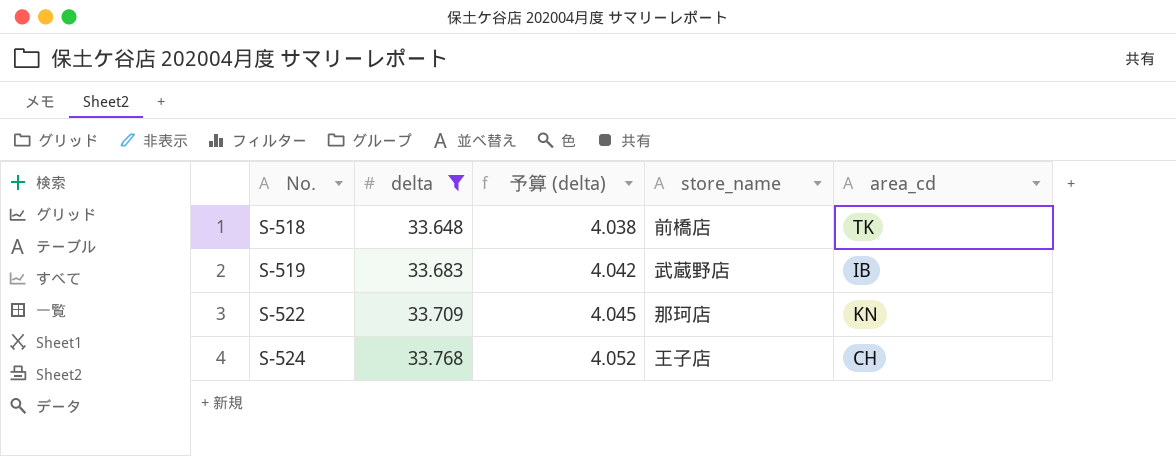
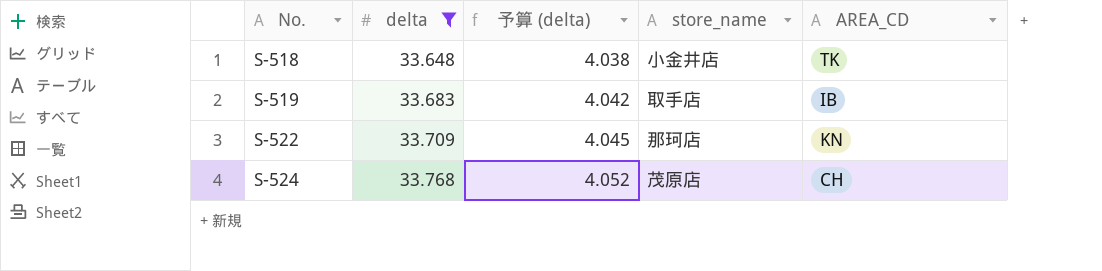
column name: area_cd -> AREA_CD
S-518 | store_name: 前橋店 -> 小金井店
S-519 | store_name: 武蔵野店 -> 取手店
S-524 | store_name: 王子店 -> 茂原店

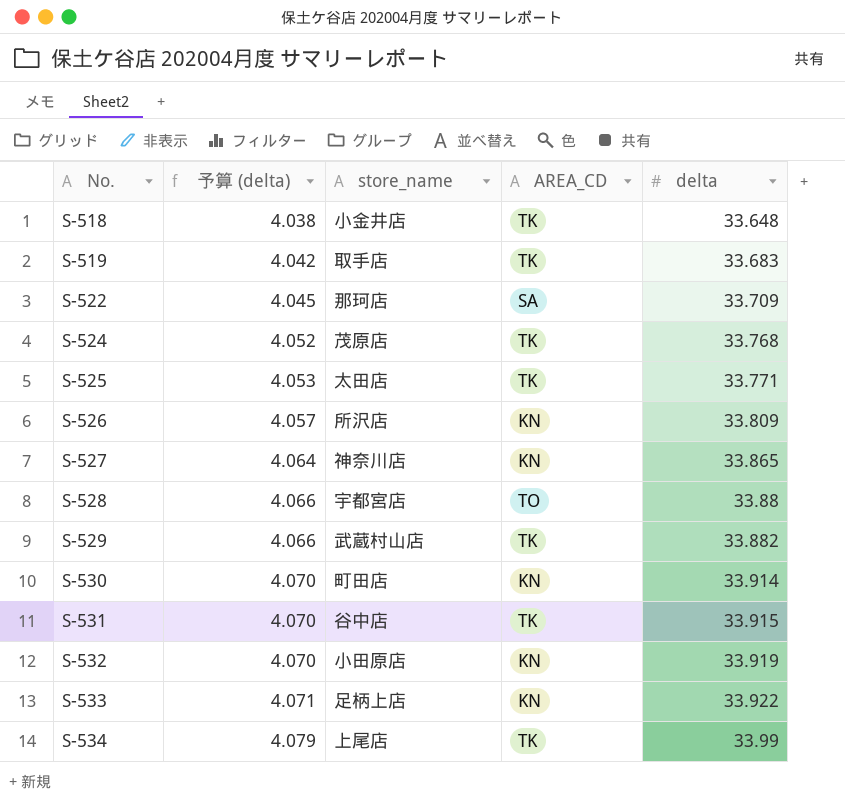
filter: delta <= 33.768 -> none
column delta | position: 2 -> 5
S-519 | AREA_CD: IB -> TK
S-522 | AREA_CD: KN -> SA
S-524 | AREA_CD: CH -> TK

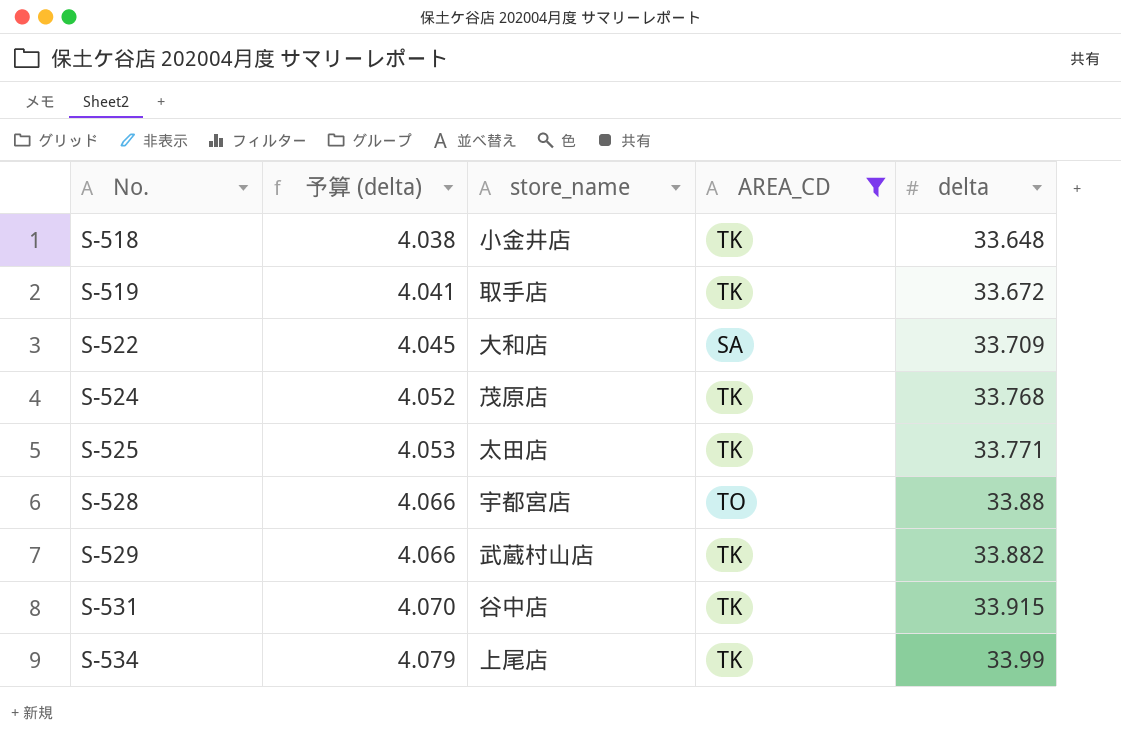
filter: none -> AREA_CD != KN
S-519 | 予算 (delta): 4.042 -> 4.041
S-519 | delta: 33.683 -> 33.672
S-522 | store_name: 那珂店 -> 大和店

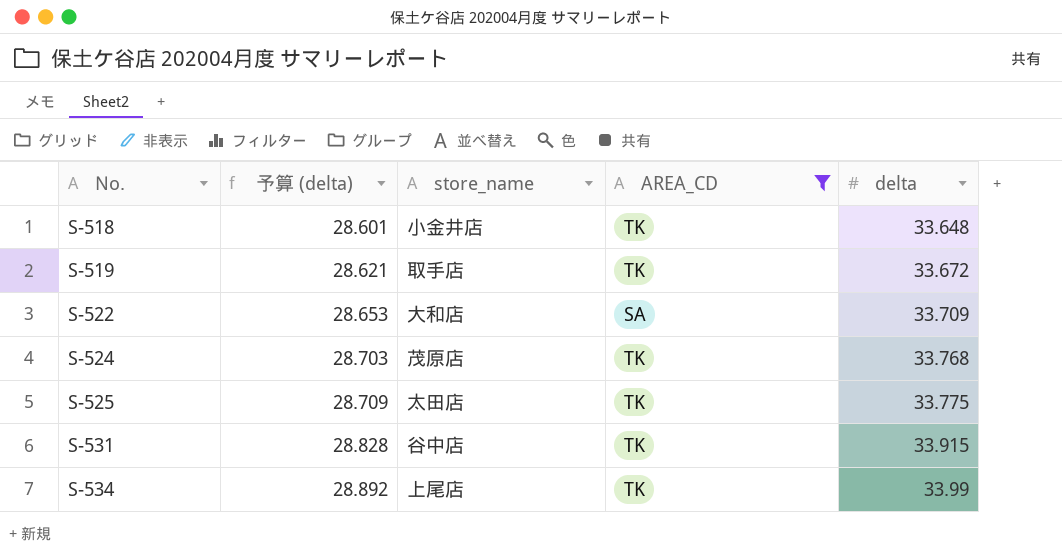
column 予算 (delta) | formula: [delta] * 0.12 -> [delta] * 0.85
row S-528: 4.066 | 宇都宮店 | TO | 33.88 -> none
row S-529: 4.066 | 武蔵村山店 | TK | 33.882 -> none
S-525 | delta: 33.771 -> 33.775

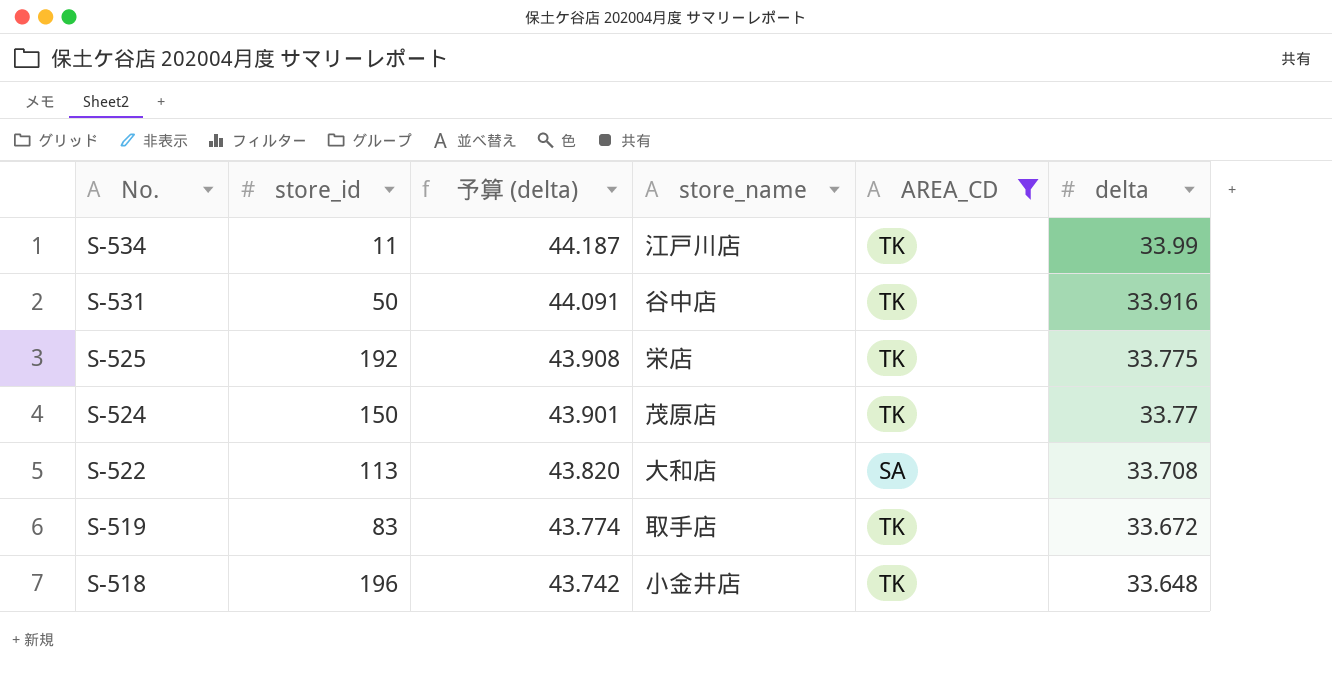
row order: No. ascending -> No. descending
column store_id | position: none -> 2
column 予算 (delta) | formula: [delta] * 0.85 -> [delta] * 1.3
S-534 | store_name: 上尾店 -> 江戸川店
S-531 | delta: 33.915 -> 33.916
S-525 | store_name: 太田店 -> 栄店
S-524 | delta: 33.768 -> 33.77
S-522 | delta: 33.709 -> 33.708

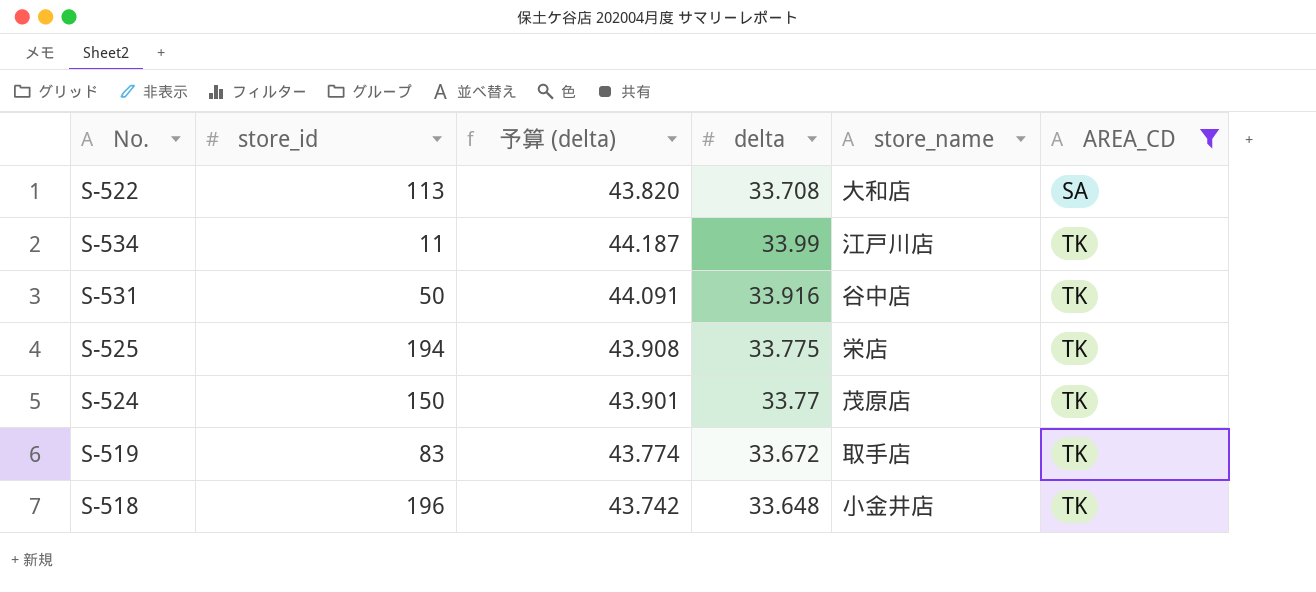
row order: No. descending -> AREA_CD ascending
column delta | position: 6 -> 4
S-525 | store_id: 192 -> 194

